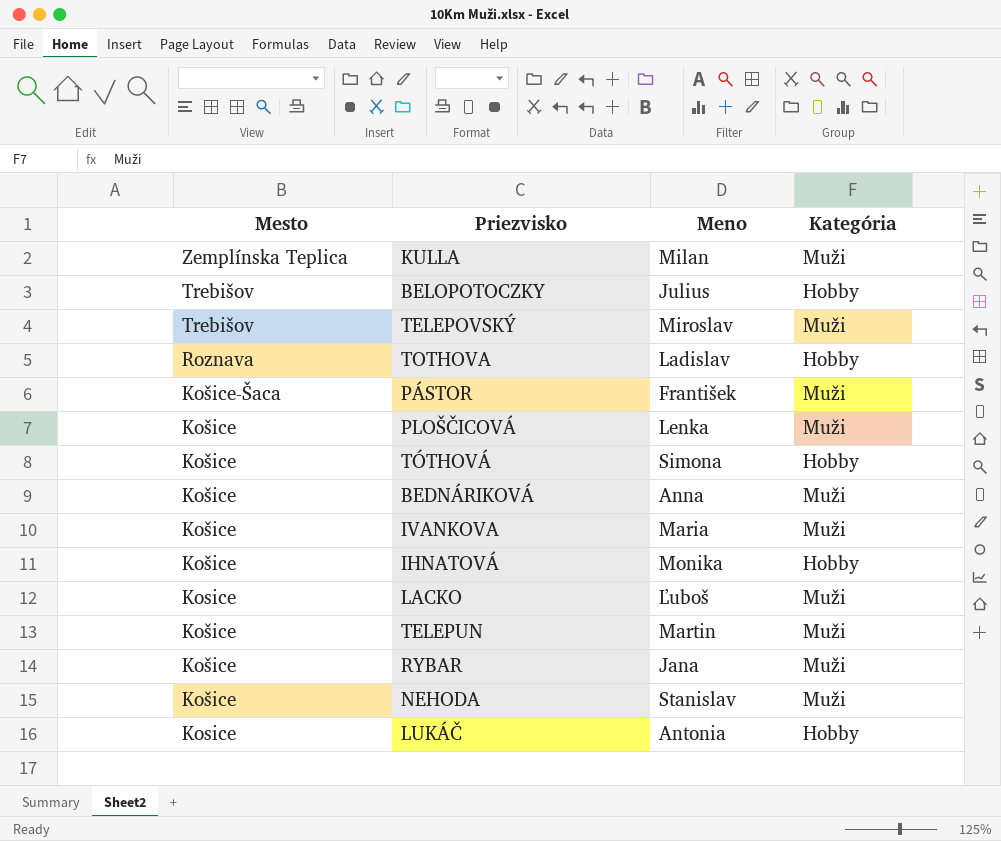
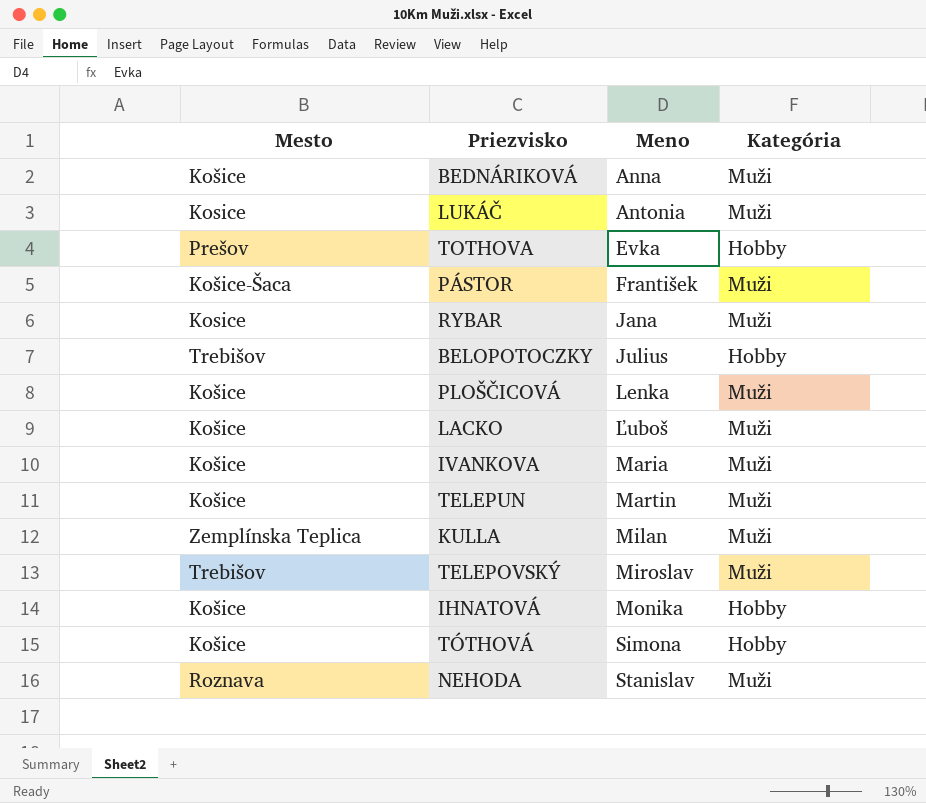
row order: Mesto descending -> Meno ascending
LUKÁČ | Kategória: Hobby -> Muži
TOTHOVA | Mesto: Roznava -> Prešov
TOTHOVA | Meno: Ladislav -> Evka
RYBAR | Mesto: Košice -> Kosice
LACKO | Mesto: Kosice -> Košice
NEHODA | Mesto: Košice -> Roznava

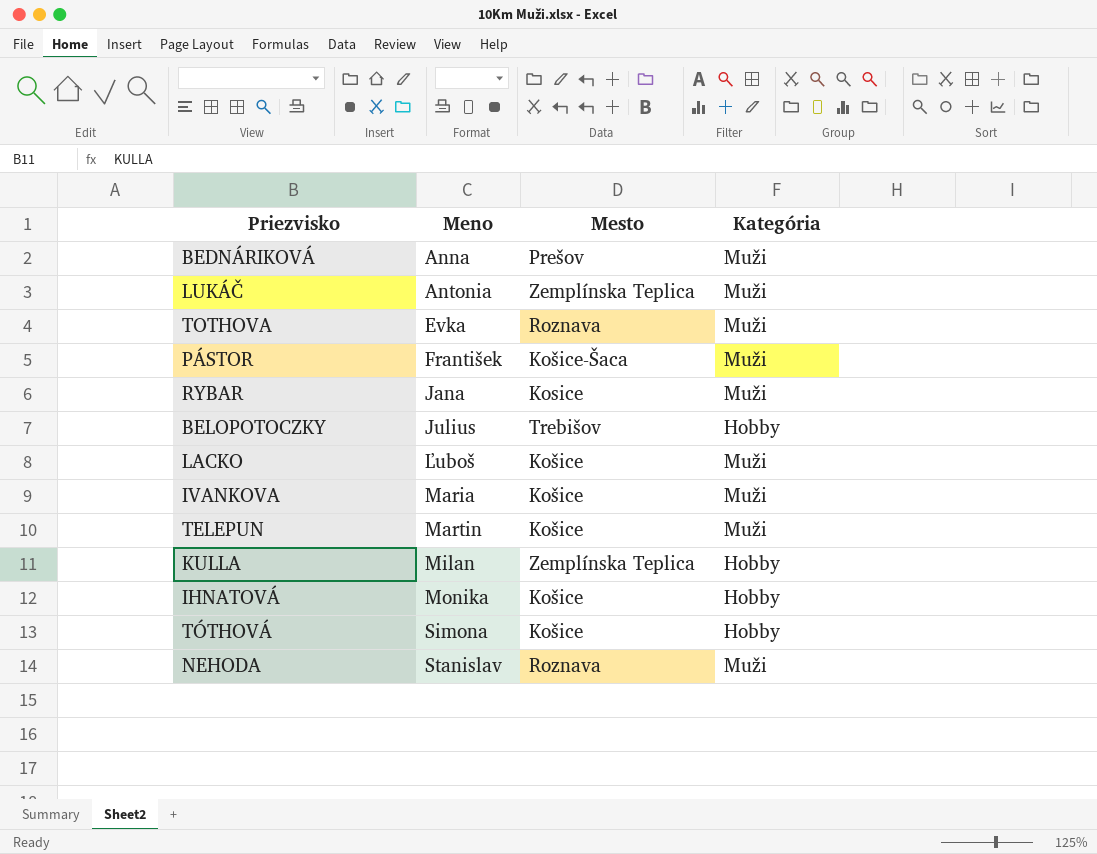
column Mesto | position: 1 -> 3
row PLOŠČICOVÁ: Košice | Lenka | Muži -> none
row TELEPOVSKÝ: Trebišov | Miroslav | Muži -> none
BEDNÁRIKOVÁ | Mesto: Košice -> Prešov
LUKÁČ | Mesto: Kosice -> Zemplínska Teplica
TOTHOVA | Mesto: Prešov -> Roznava
TOTHOVA | Kategória: Hobby -> Muži
KULLA | Kategória: Muži -> Hobby

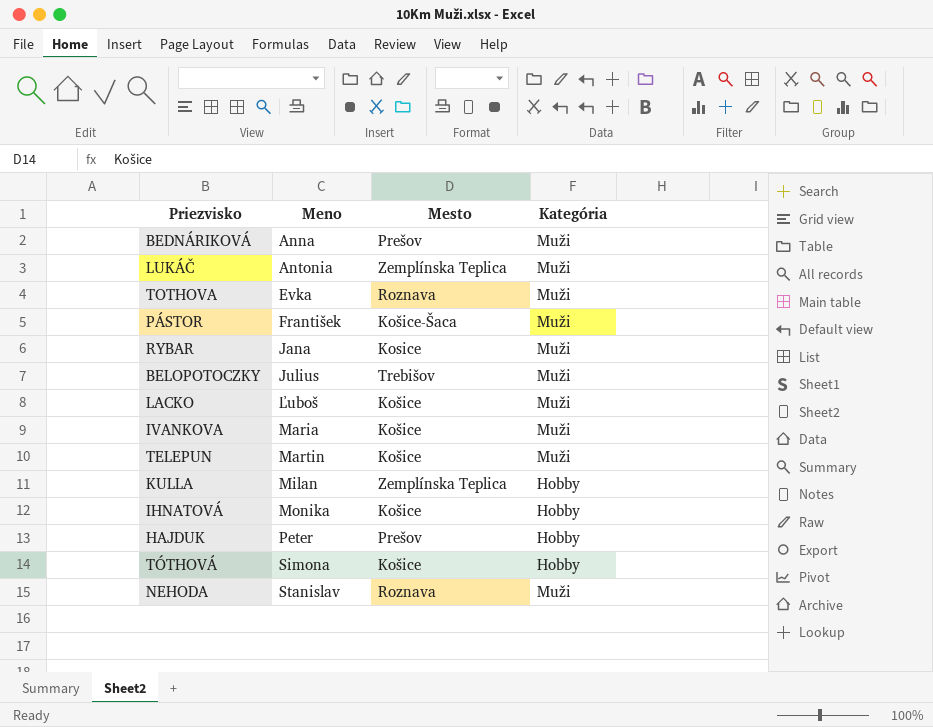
BELOPOTOCZKY | Kategória: Hobby -> Muži
row HAJDUK: none -> Peter | Prešov | Hobby

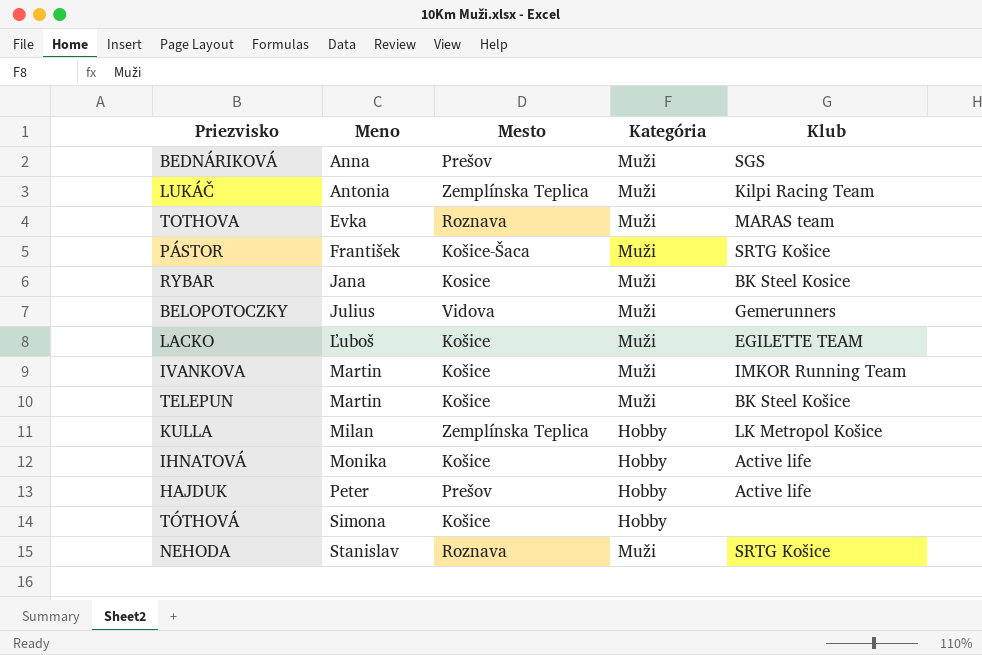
column Klub | position: none -> 5
BELOPOTOCZKY | Mesto: Trebišov -> Vidova
IVANKOVA | Meno: Maria -> Martin

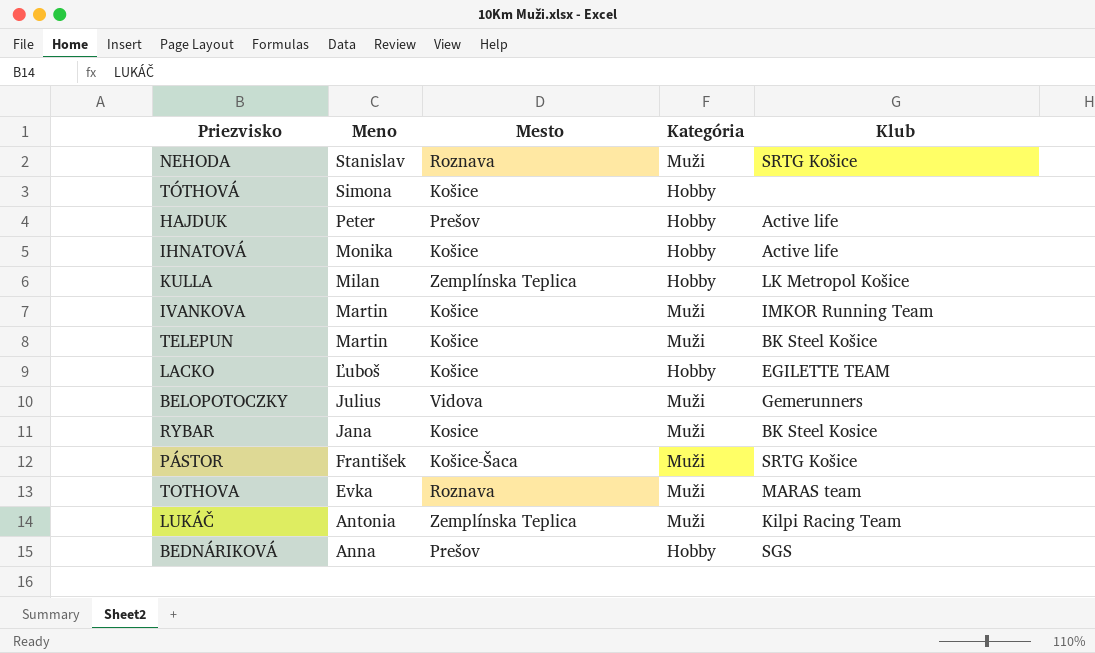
row order: Meno ascending -> Meno descending
LACKO | Kategória: Muži -> Hobby
BEDNÁRIKOVÁ | Kategória: Muži -> Hobby

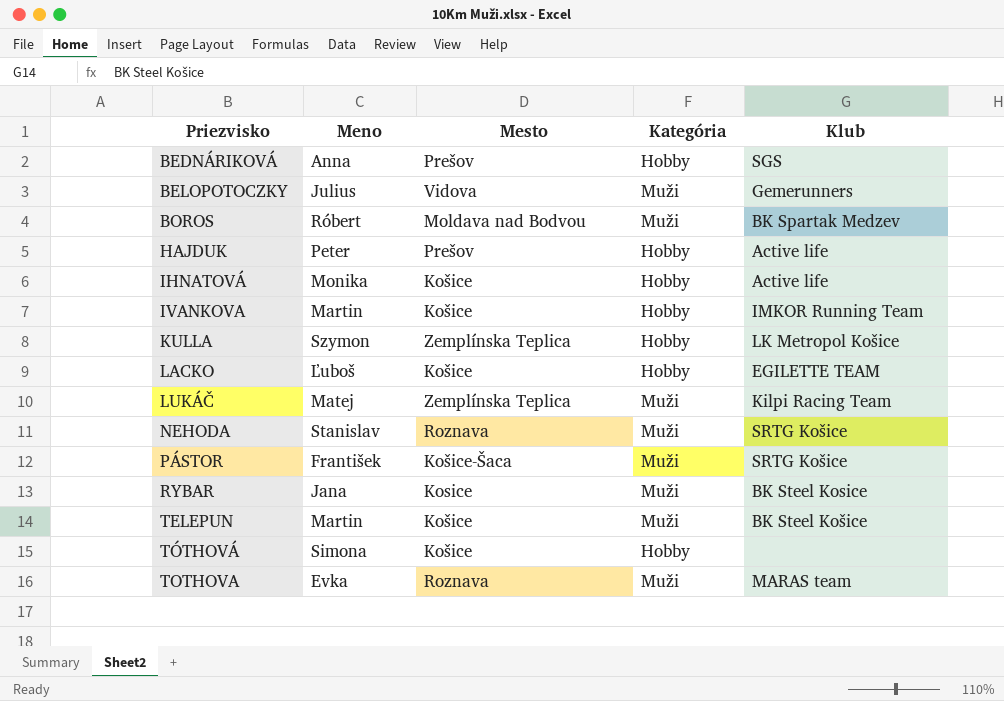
row order: Meno descending -> Priezvisko ascending
row BOROS: none -> Róbert | Moldava nad Bodvou | Muži | BK Spartak Medzev
IVANKOVA | Kategória: Muži -> Hobby
KULLA | Meno: Milan -> Szymon
LUKÁČ | Meno: Antonia -> Matej

